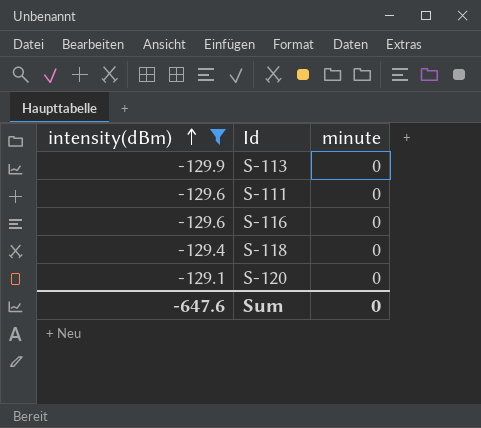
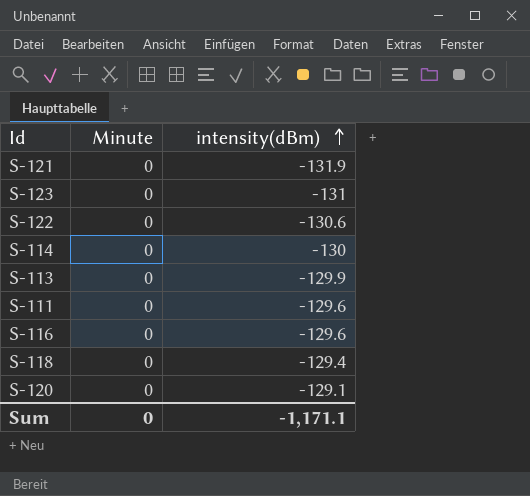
filter: intensity(dBm) >= -129.9 -> none
column name: minute -> Minute
column intensity(dBm) | position: 1 -> 3
Sum | intensity(dBm): -647.6 -> -1,171.1

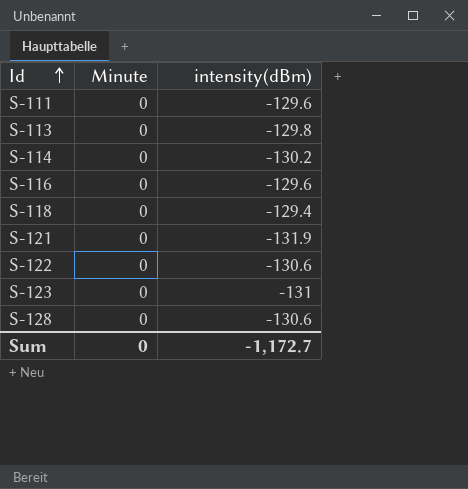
row order: intensity(dBm) ascending -> Id ascending
row S-120: 0 | -129.1 -> none
S-113 | intensity(dBm): -129.9 -> -129.8
S-114 | intensity(dBm): -130 -> -130.2
row S-128: none -> 0 | -130.6
Sum | intensity(dBm): -1,171.1 -> -1,172.7

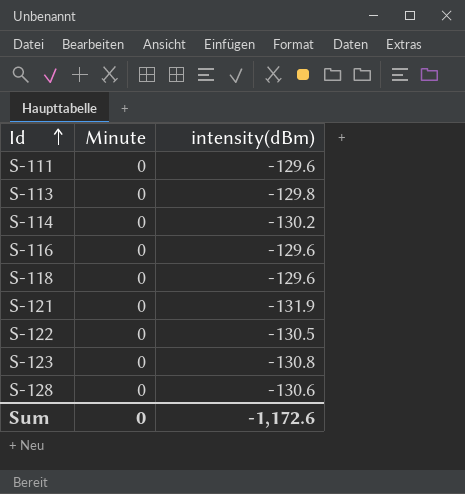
S-118 | intensity(dBm): -129.4 -> -129.6
S-122 | intensity(dBm): -130.6 -> -130.5
S-123 | intensity(dBm): -131 -> -130.8
Sum | intensity(dBm): -1,172.7 -> -1,172.6

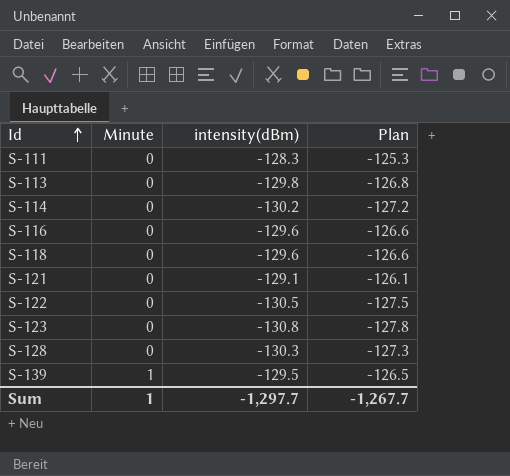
column Plan | formula: none -> [intensity(dBm)] + 3
S-111 | intensity(dBm): -129.6 -> -128.3
S-121 | intensity(dBm): -131.9 -> -129.1
S-128 | intensity(dBm): -130.6 -> -130.3
row S-139: none -> 1 | -129.5 | -126.5
Sum | Minute: 0 -> 1
Sum | intensity(dBm): -1,172.6 -> -1,297.7

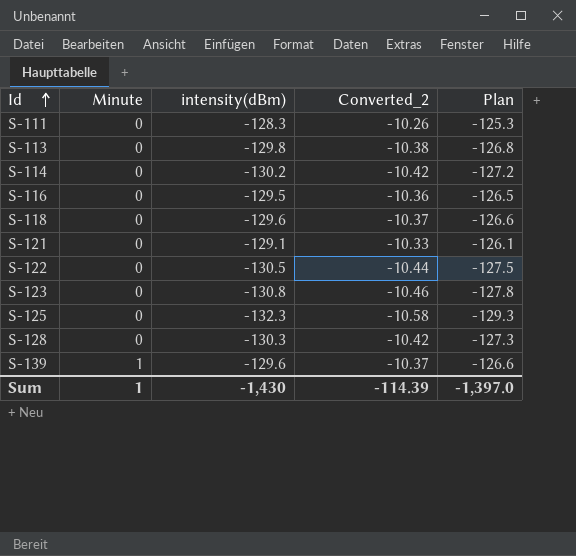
column Converted_2 | formula: none -> [intensity(dBm)] * 0.08
S-116 | intensity(dBm): -129.6 -> -129.5
S-116 | Plan: -126.6 -> -126.5
row S-125: none -> 0 | -132.3 | -10.58 | -129.3
S-139 | intensity(dBm): -129.5 -> -129.6
S-139 | Plan: -126.5 -> -126.6
Sum | intensity(dBm): -1,297.7 -> -1,430
Sum | Plan: -1,267.7 -> -1,397.0

